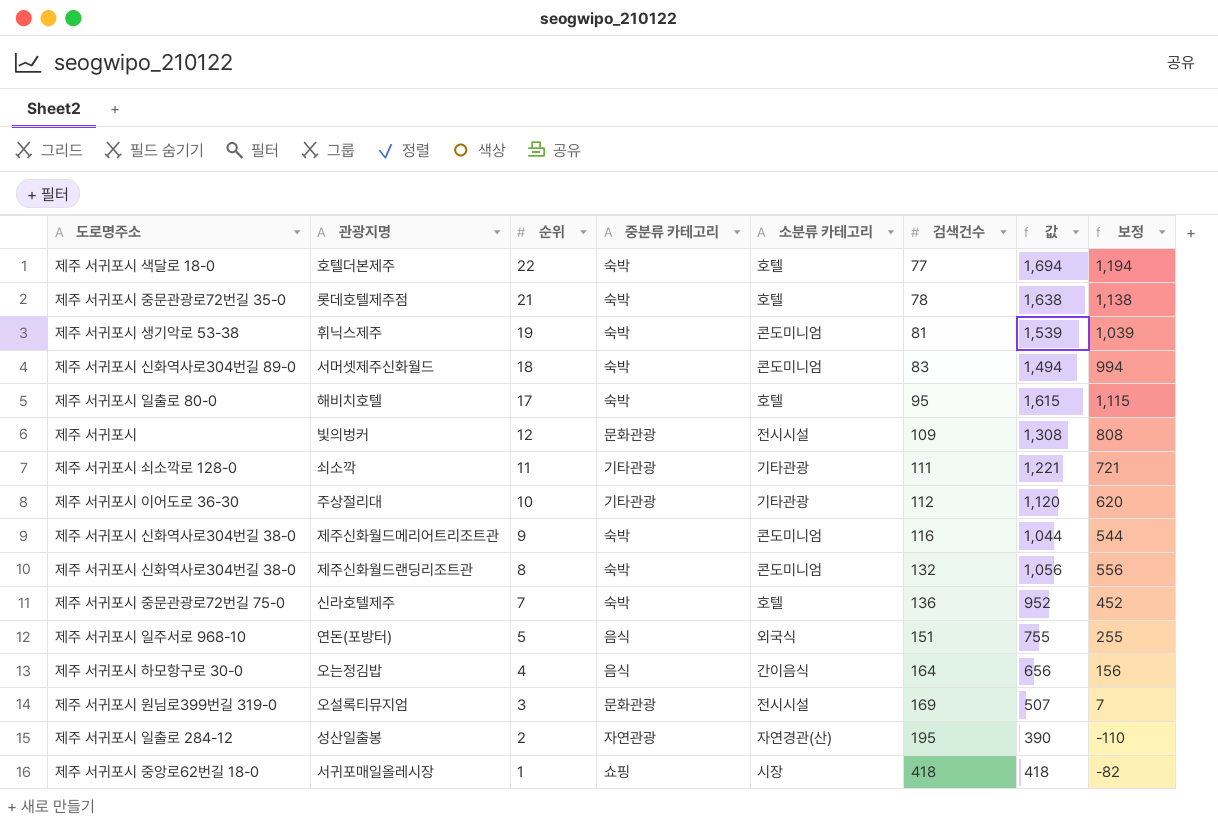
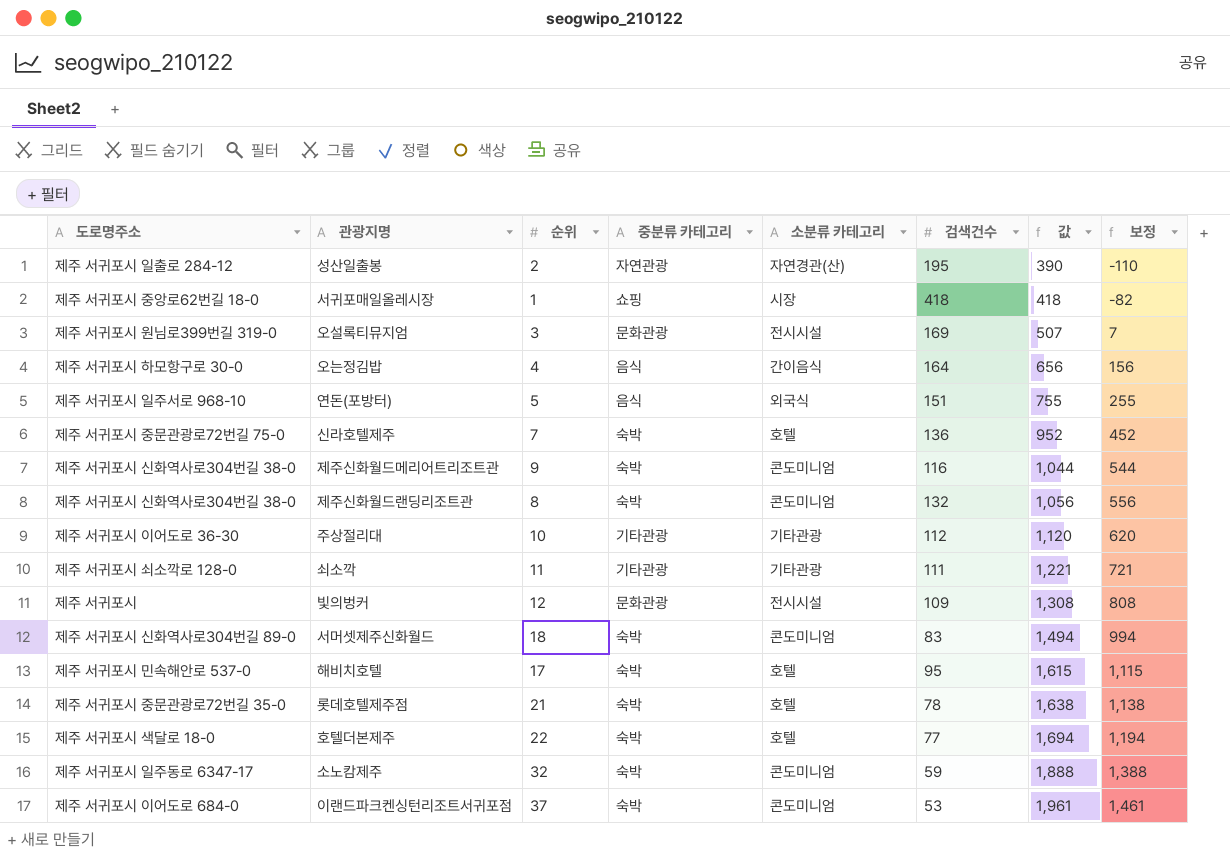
row order: 순위 descending -> 값 ascending
row 휘닉스제주: 제주 서귀포시 생기악로 53-38 | 19 | 숙박 | 콘도미니엄 | 81 | 1,539 | 1,039 -> none
해비치호텔 | 도로명주소: 제주 서귀포시 일출로 80-0 -> 제주 서귀포시 민속해안로 537-0
row 소노캄제주: none -> 제주 서귀포시 일주동로 6347-17 | 32 | 숙박 | 콘도미니엄 | 59 | 1,888 | 1,388
row 이랜드파크켄싱턴리조트서귀포점: none -> 제주 서귀포시 이어도로 684-0 | 37 | 숙박 | 콘도미니엄 | 53 | 1,961 | 1,461

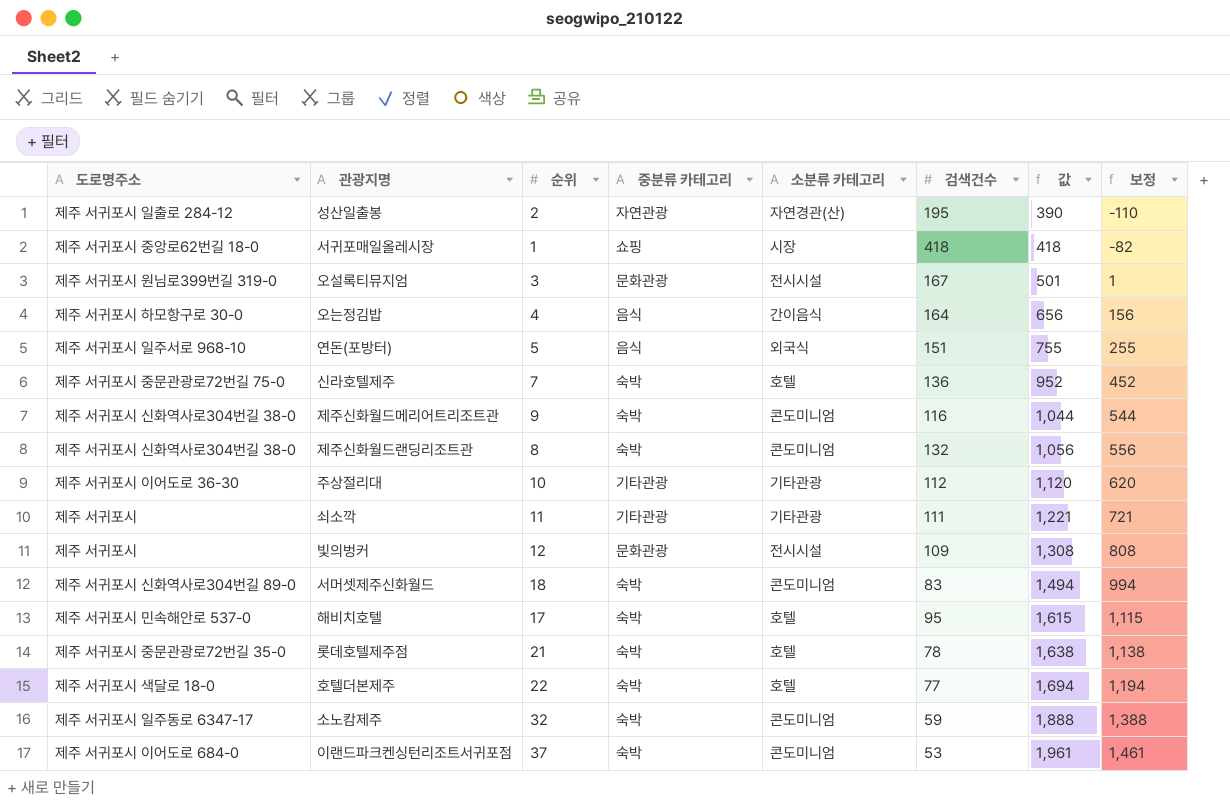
오설록티뮤지엄 | 검색건수: 169 -> 167
오설록티뮤지엄 | 값: 507 -> 501
오설록티뮤지엄 | 보정: 7 -> 1
쇠소깍 | 도로명주소: 제주 서귀포시 쇠소깍로 128-0 -> 제주 서귀포시

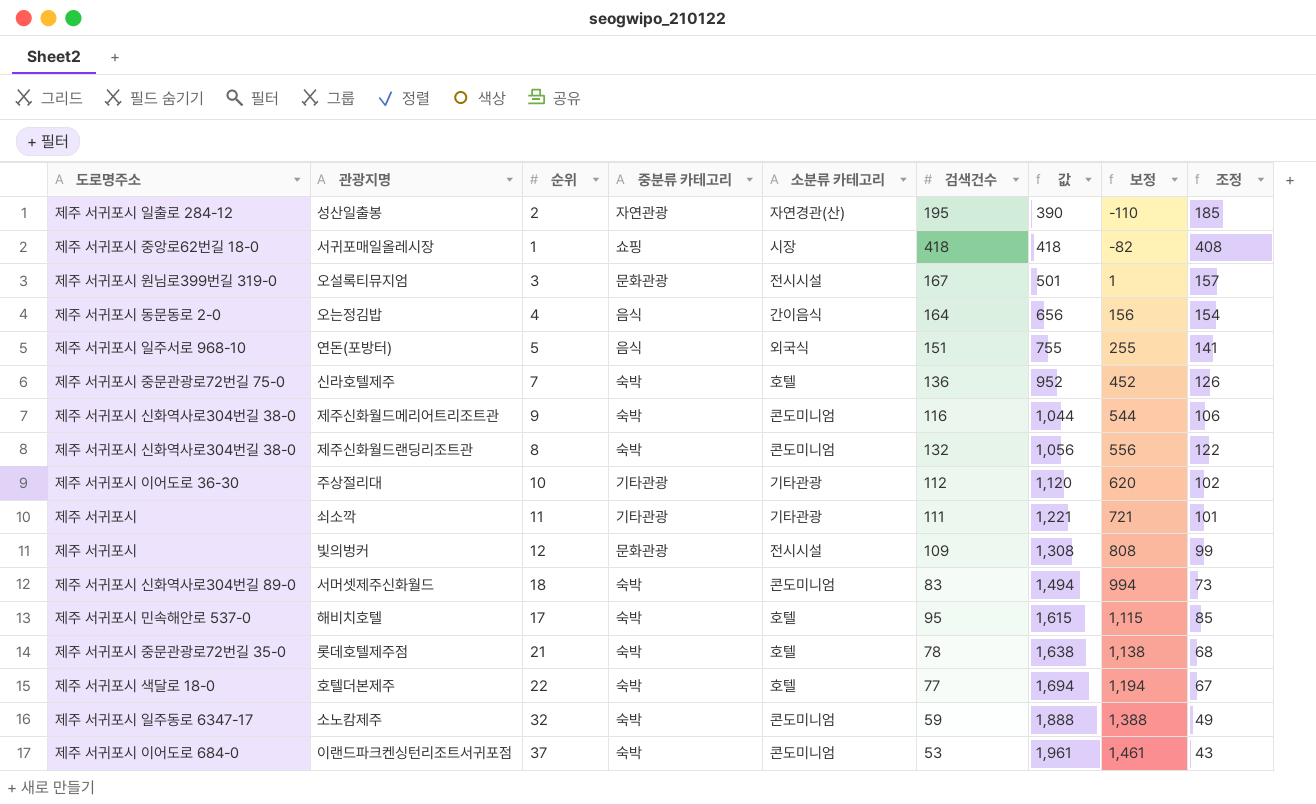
column 조정 | formula: none -> [검색건수] - 10
오는정김밥 | 도로명주소: 제주 서귀포시 하모항구로 30-0 -> 제주 서귀포시 동문동로 2-0

